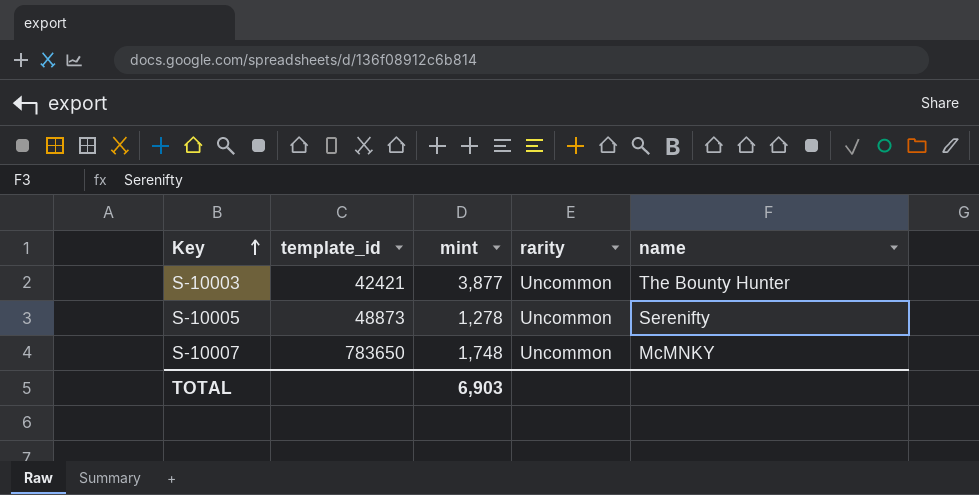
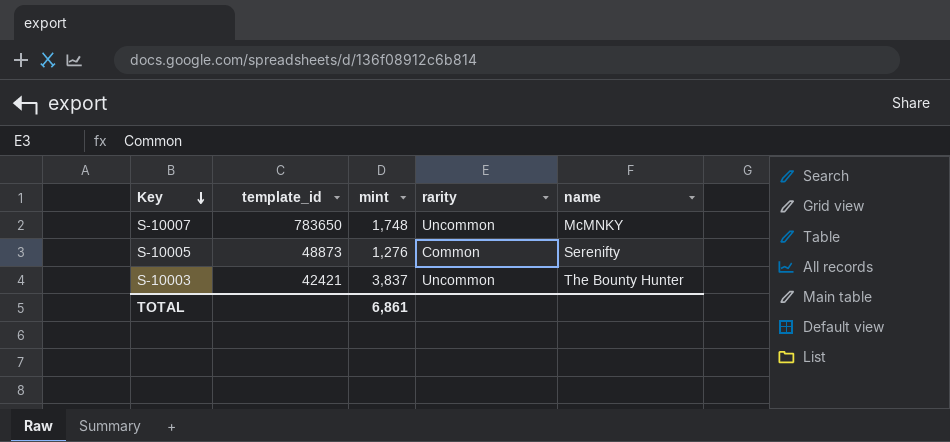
row order: Key ascending -> Key descending
S-10005 | mint: 1,278 -> 1,276
S-10005 | rarity: Uncommon -> Common
S-10003 | mint: 3,877 -> 3,837
TOTAL | mint: 6,903 -> 6,861

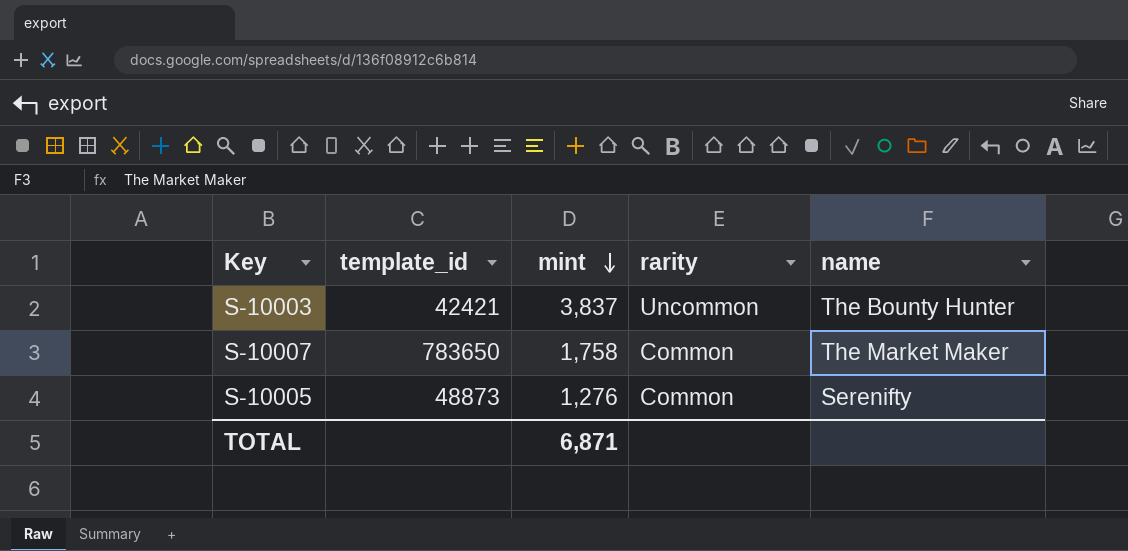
row order: Key descending -> mint descending
S-10007 | mint: 1,748 -> 1,758
S-10007 | rarity: Uncommon -> Common
S-10007 | name: McMNKY -> The Market Maker
TOTAL | mint: 6,861 -> 6,871

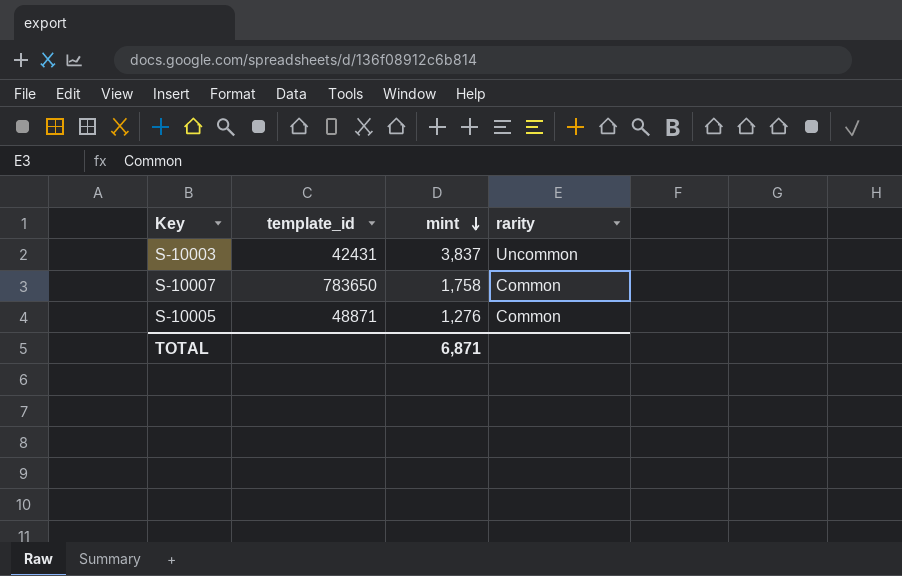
column name | position: 5 -> none
S-10003 | template_id: 42421 -> 42431
S-10005 | template_id: 48873 -> 48871

